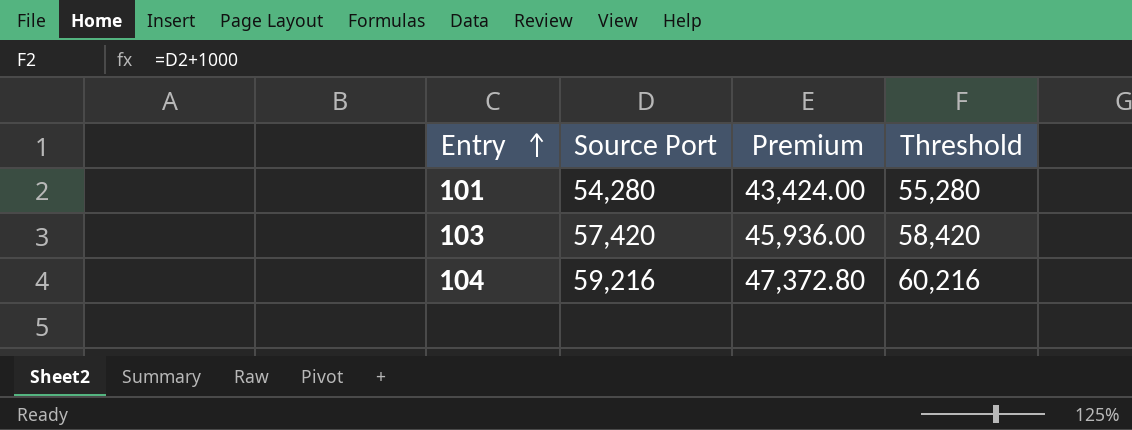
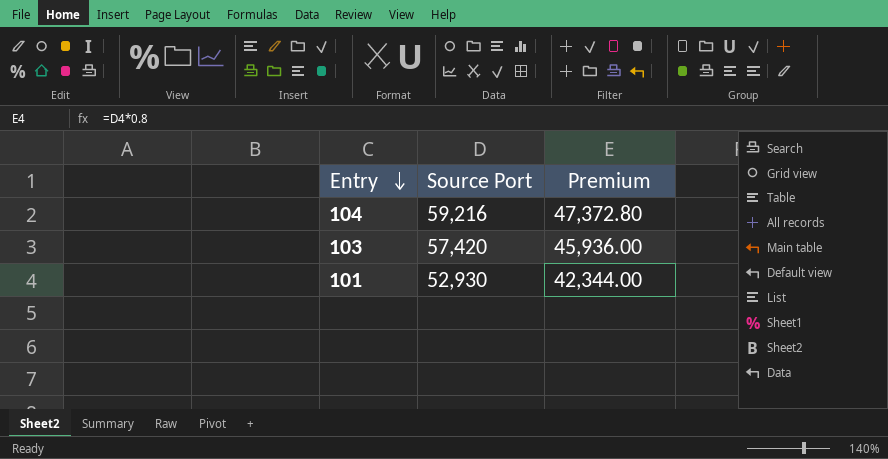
row order: Entry ascending -> Entry descending
column Threshold | formula: [Source Port] + 1000 -> none
101 | Source Port: 54,280 -> 52,930
101 | Premium: 43,424.00 -> 42,344.00

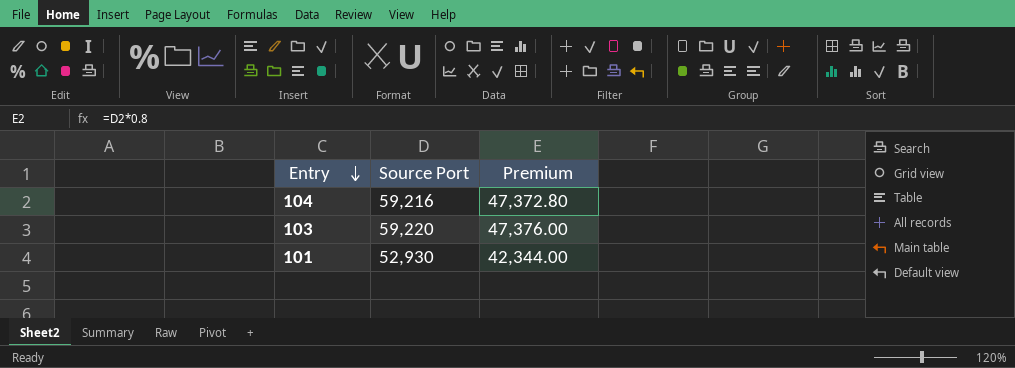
103 | Source Port: 57,420 -> 59,220
103 | Premium: 45,936.00 -> 47,376.00

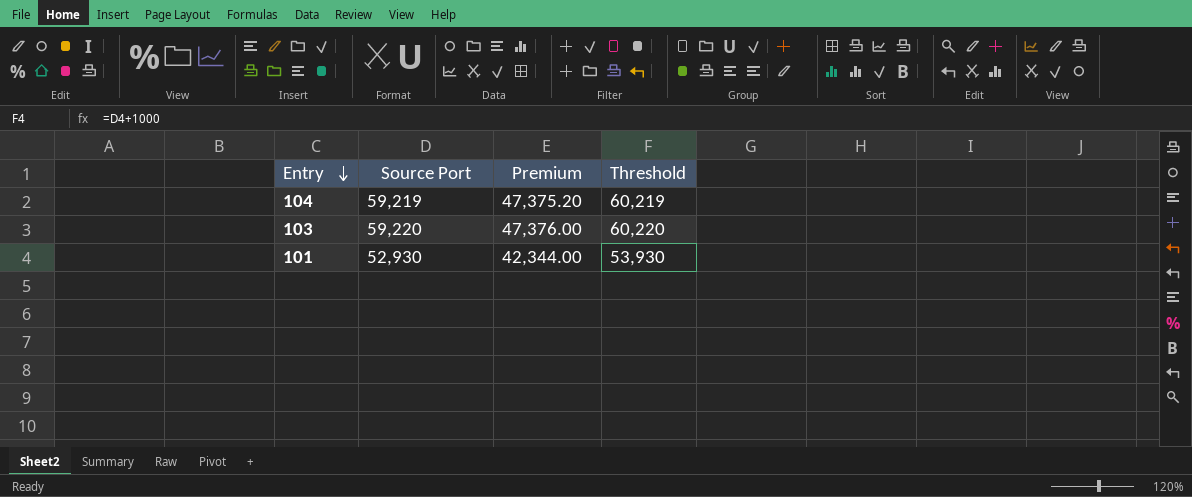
column Threshold | formula: none -> [Source Port] + 1000
104 | Source Port: 59,216 -> 59,219
104 | Premium: 47,372.80 -> 47,375.20

